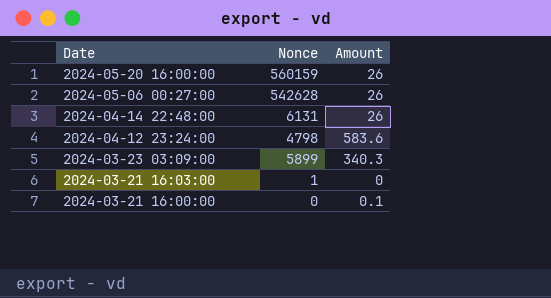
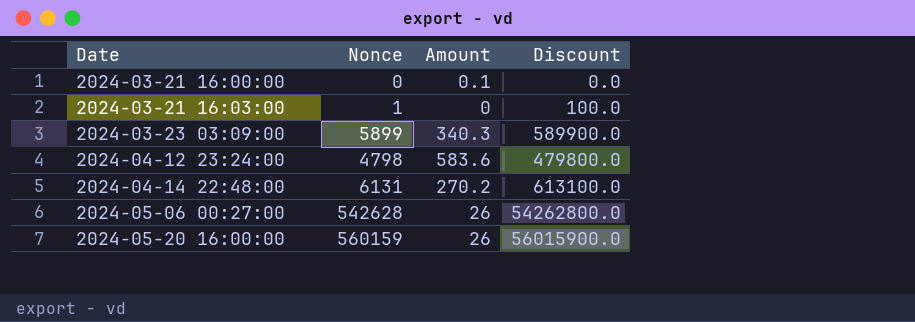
row order: Date descending -> Date ascending
column Discount | formula: none -> [Nonce] * 100
2024-04-14 22:48:00 | Amount: 26 -> 270.2

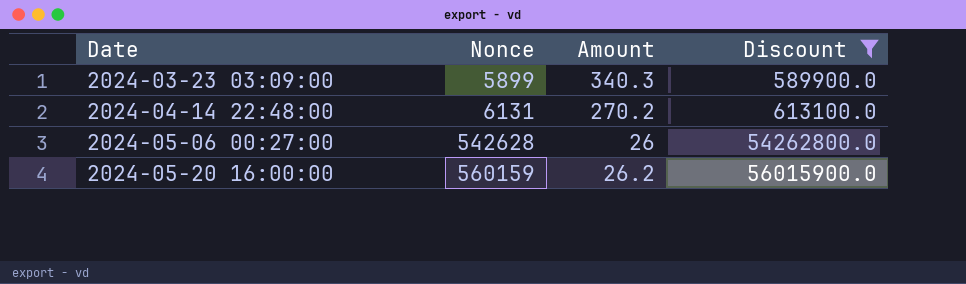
filter: none -> Discount >= 589900.0
2024-05-20 16:00:00 | Amount: 26 -> 26.2

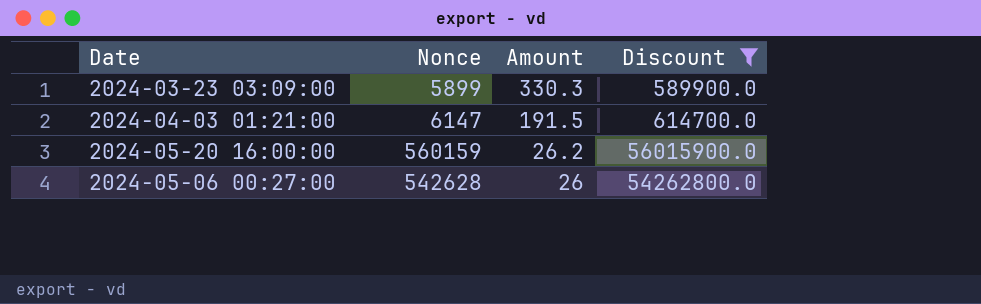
row order: Date ascending -> Amount descending
row 2024-04-14 22:48:00: 6131 | 270.2 | 613100.0 -> none
2024-03-23 03:09:00 | Amount: 340.3 -> 330.3
row 2024-04-03 01:21:00: none -> 6147 | 191.5 | 614700.0

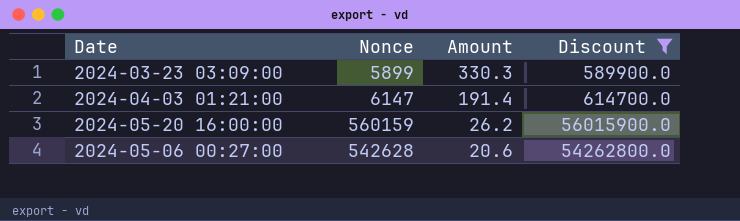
2024-04-03 01:21:00 | Amount: 191.5 -> 191.4
2024-05-06 00:27:00 | Amount: 26 -> 20.6

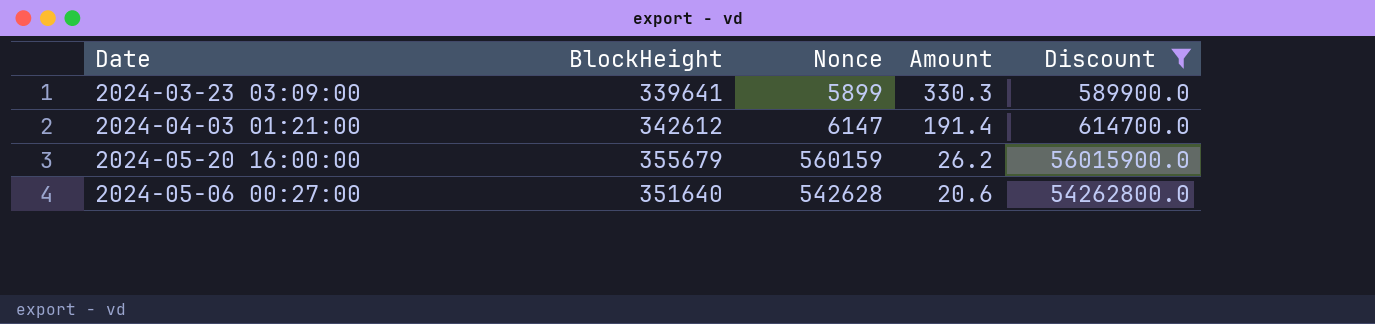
column BlockHeight | position: none -> 2

